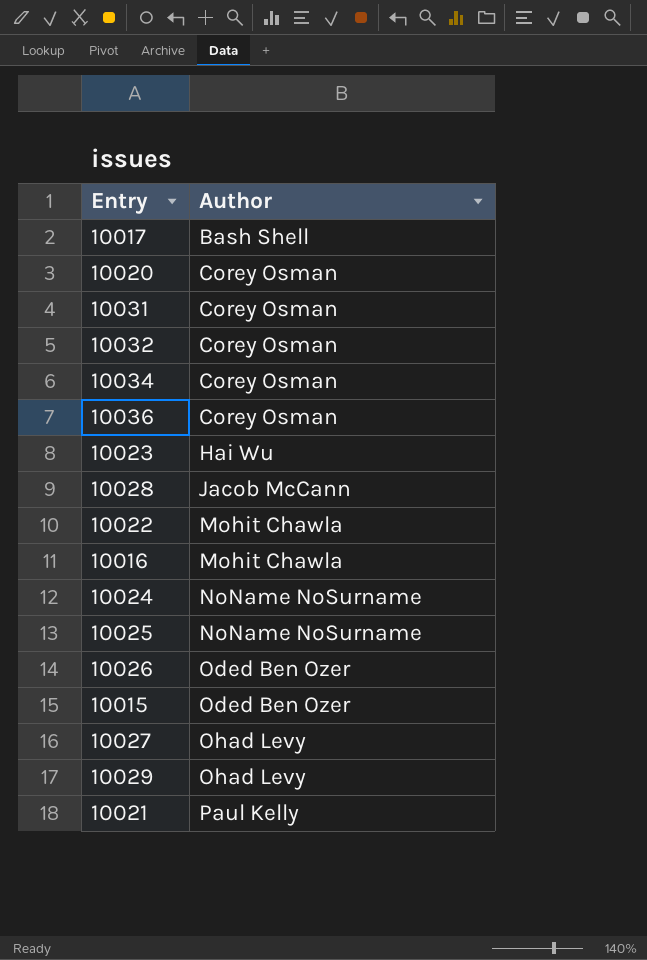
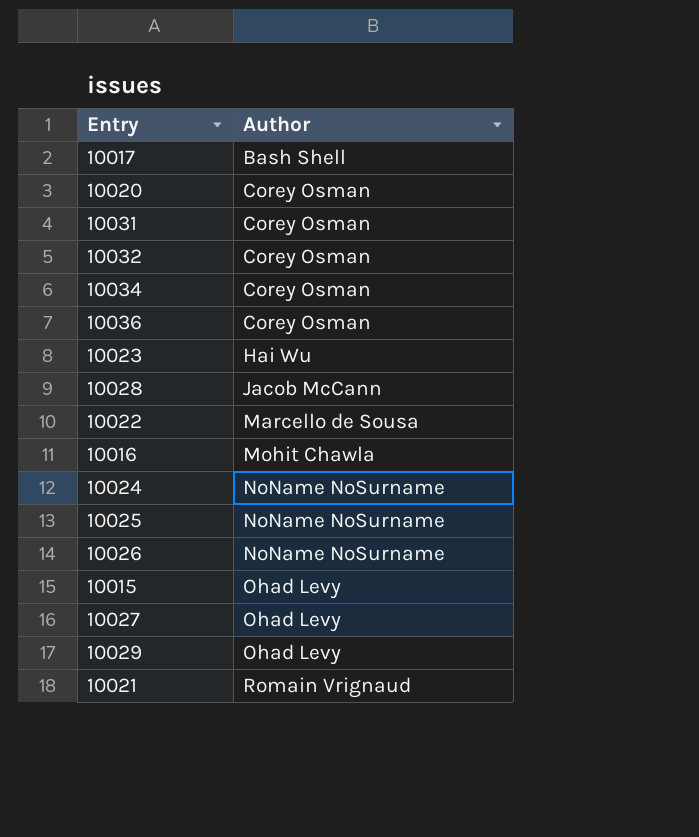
10022 | Author: Mohit Chawla -> Marcello de Sousa
10026 | Author: Oded Ben Ozer -> NoName NoSurname
10015 | Author: Oded Ben Ozer -> Ohad Levy
10021 | Author: Paul Kelly -> Romain Vrignaud

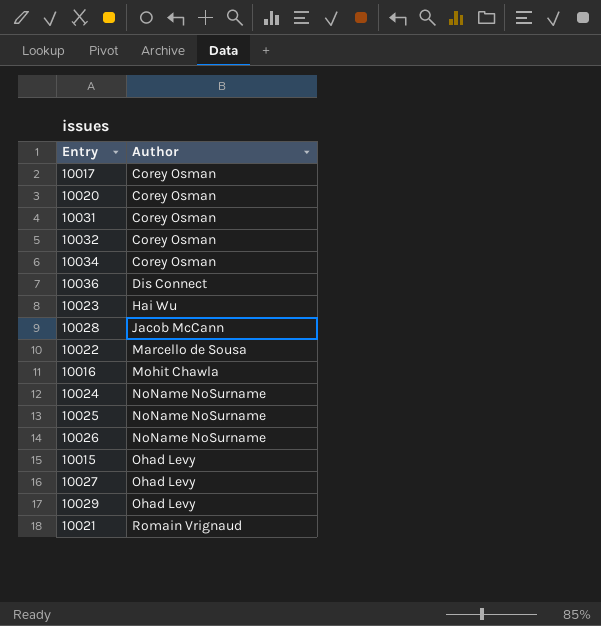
10017 | Author: Bash Shell -> Corey Osman
10036 | Author: Corey Osman -> Dis Connect

